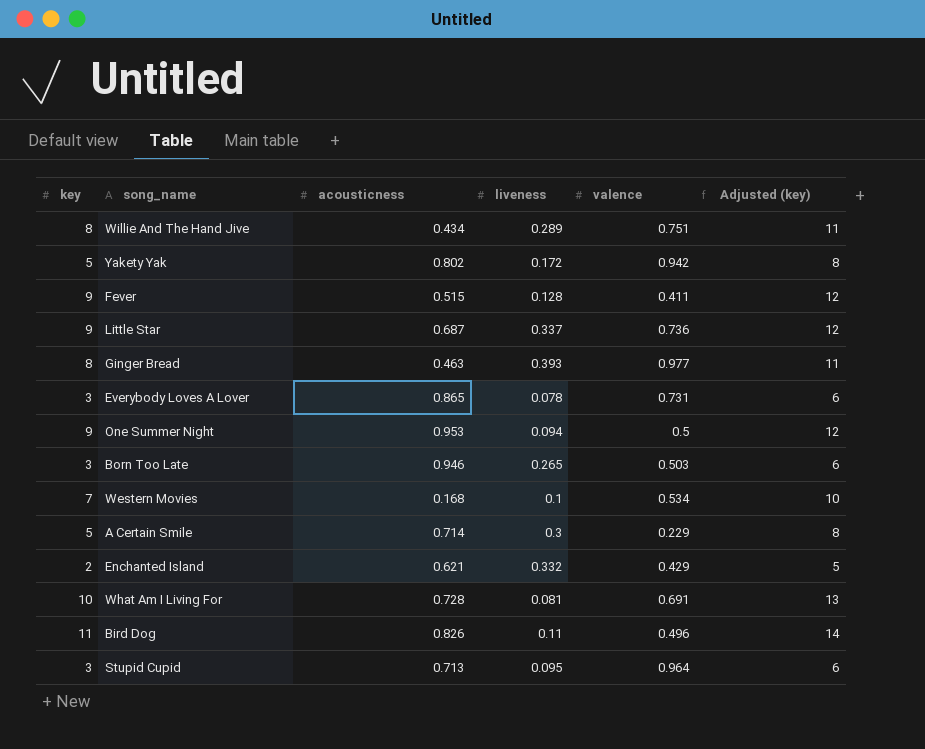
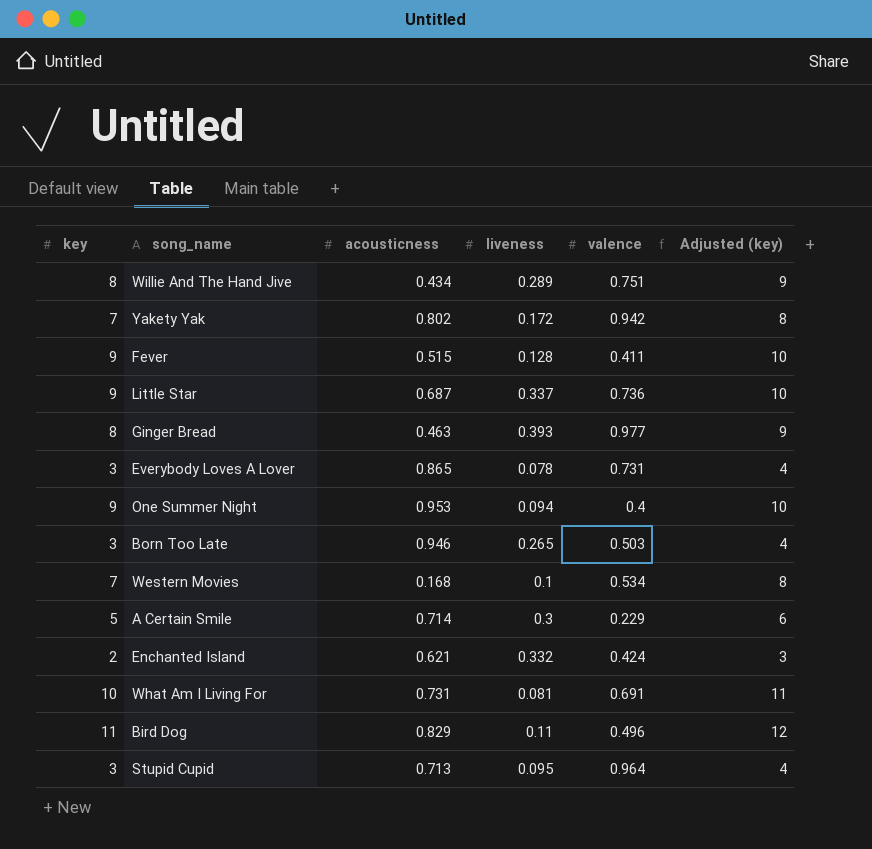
column Adjusted (key) | formula: [key] + 3 -> [key] + 1
Yakety Yak | key: 5 -> 7
One Summer Night | valence: 0.5 -> 0.4
Enchanted Island | valence: 0.429 -> 0.424
What Am I Living For | acousticness: 0.728 -> 0.731
Bird Dog | acousticness: 0.826 -> 0.829

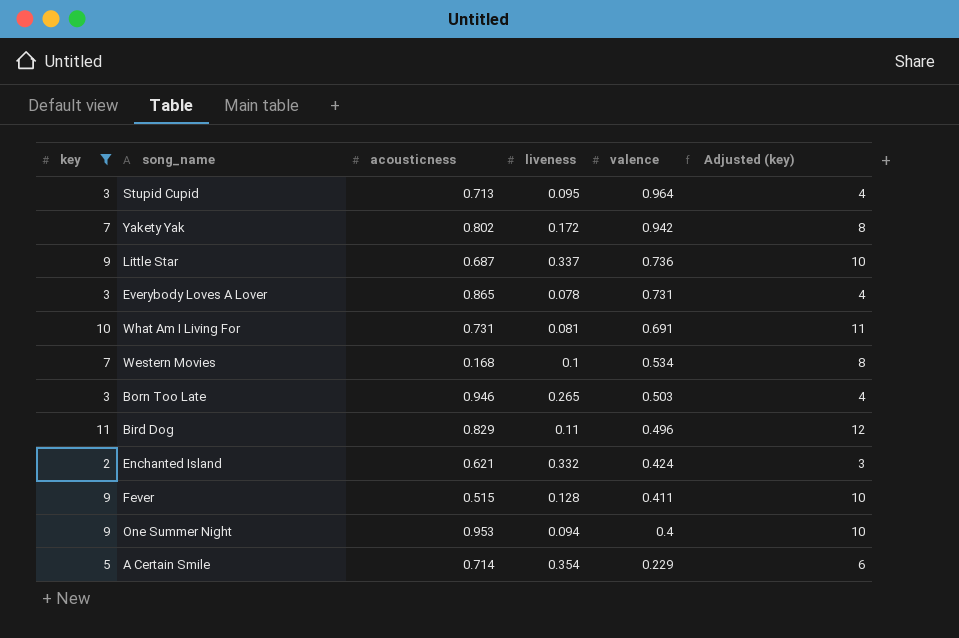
filter: none -> key != 8
row order: none -> valence descending
A Certain Smile | liveness: 0.3 -> 0.354

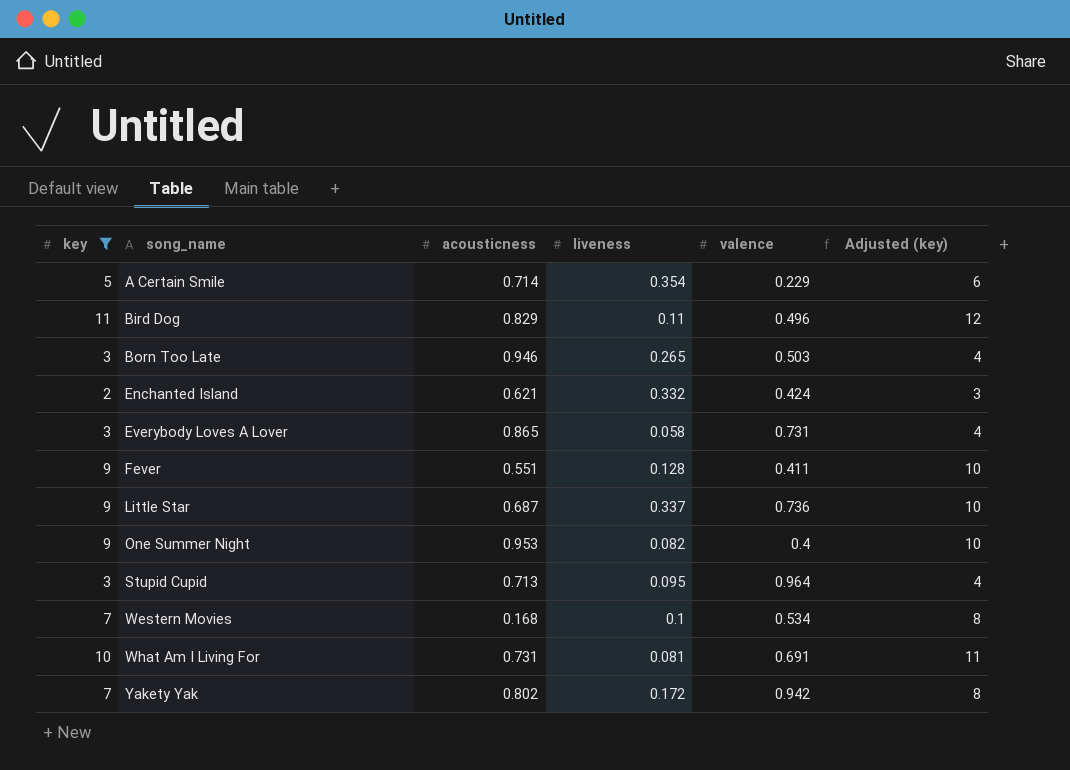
row order: valence descending -> song_name ascending
Everybody Loves A Lover | liveness: 0.078 -> 0.058
Fever | acousticness: 0.515 -> 0.551
One Summer Night | liveness: 0.094 -> 0.082

